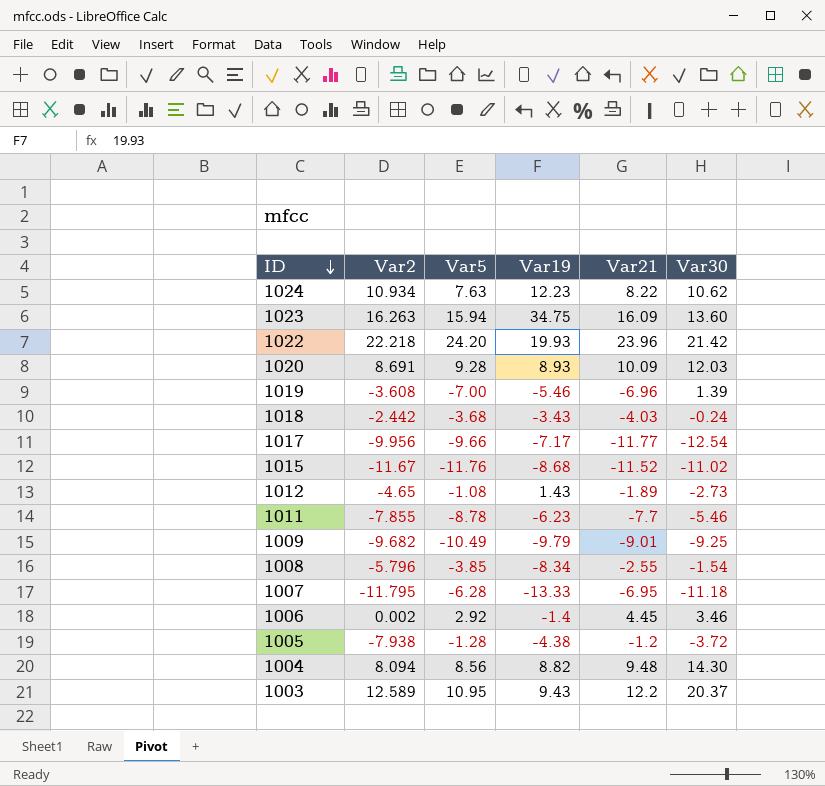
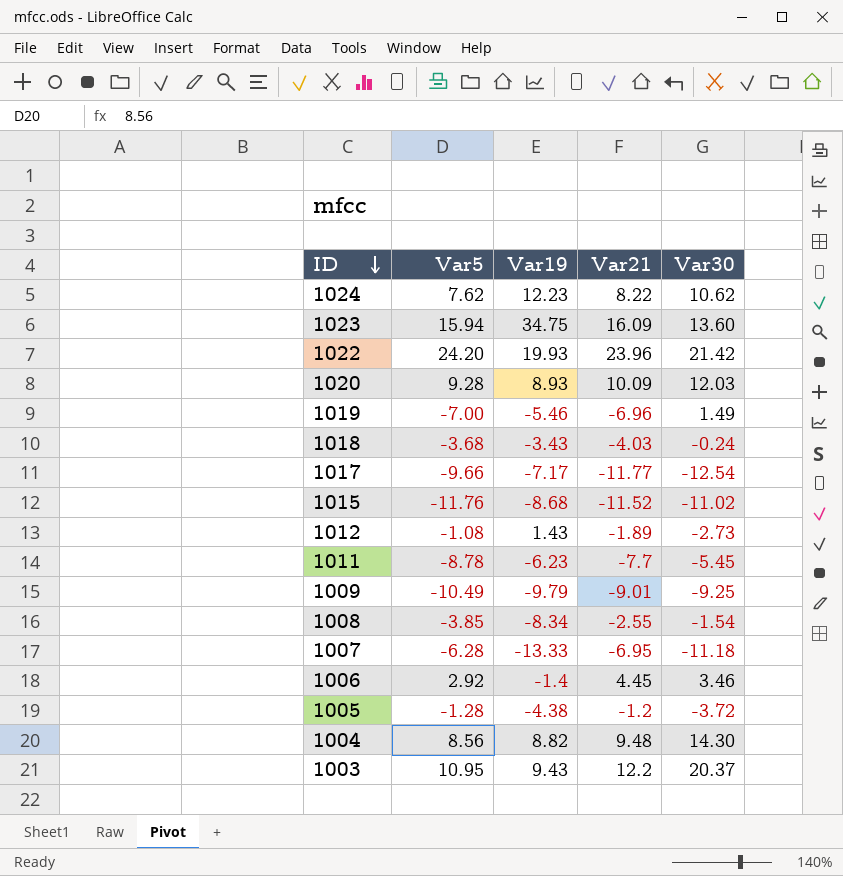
column Var2 | position: 2 -> none
1024 | Var5: 7.63 -> 7.62
1019 | Var30: 1.39 -> 1.49
1011 | Var30: -5.46 -> -5.45

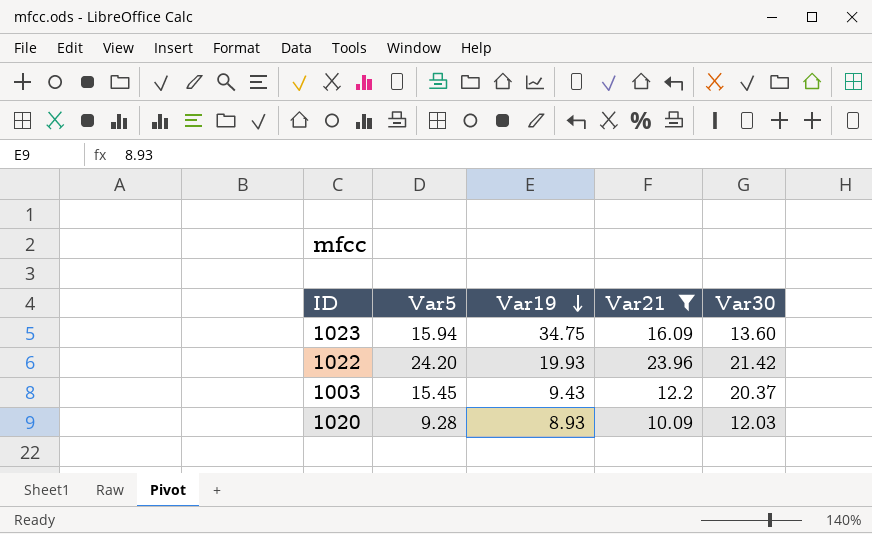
filter: none -> Var21 >= 10.09
row order: ID descending -> Var19 descending
1003 | Var5: 10.95 -> 15.45

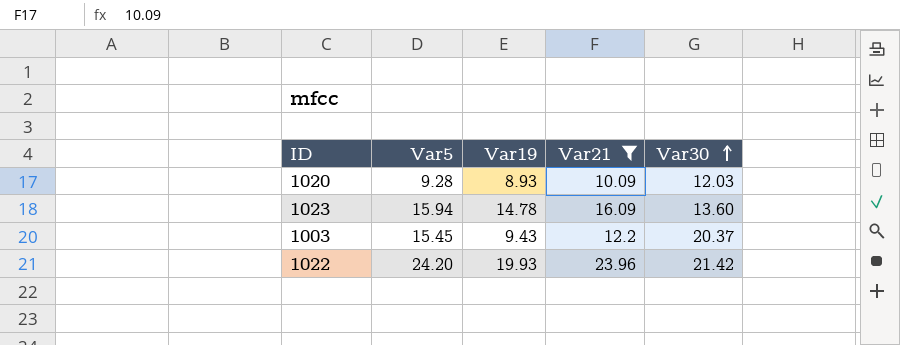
row order: Var19 descending -> Var30 ascending
1023 | Var19: 34.75 -> 14.78

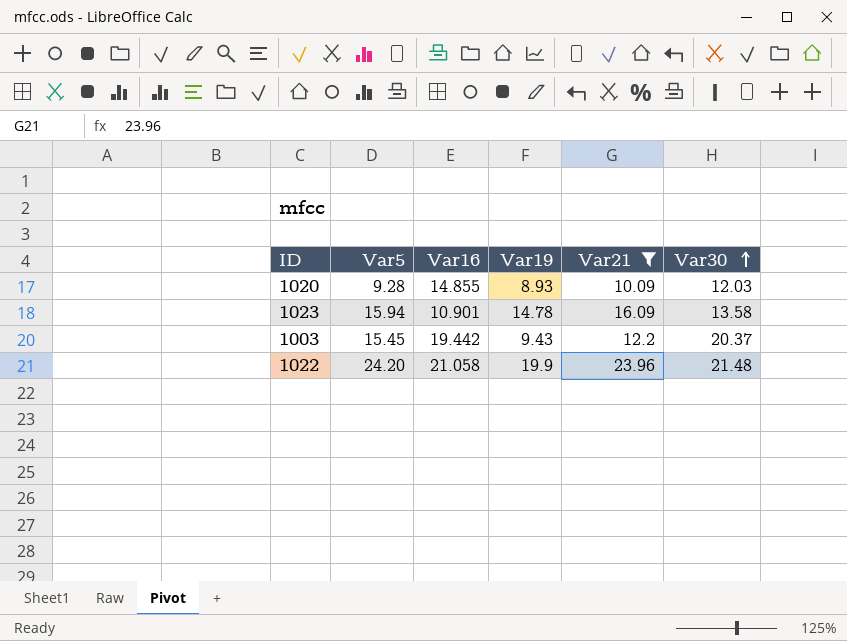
column Var16 | position: none -> 3
1023 | Var30: 13.60 -> 13.58
1022 | Var19: 19.93 -> 19.9
1022 | Var30: 21.42 -> 21.48

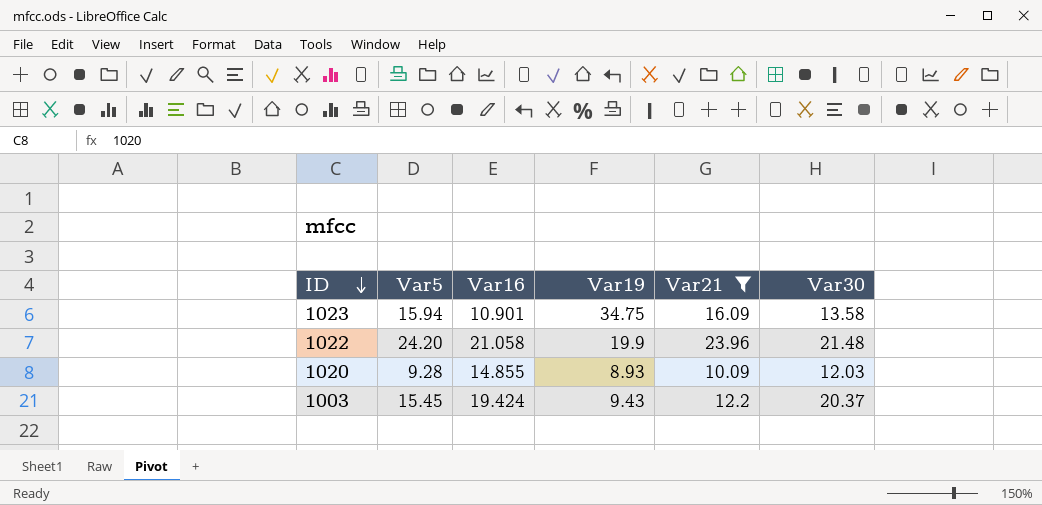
row order: Var30 ascending -> ID descending
1023 | Var19: 14.78 -> 34.75
1003 | Var16: 19.442 -> 19.424

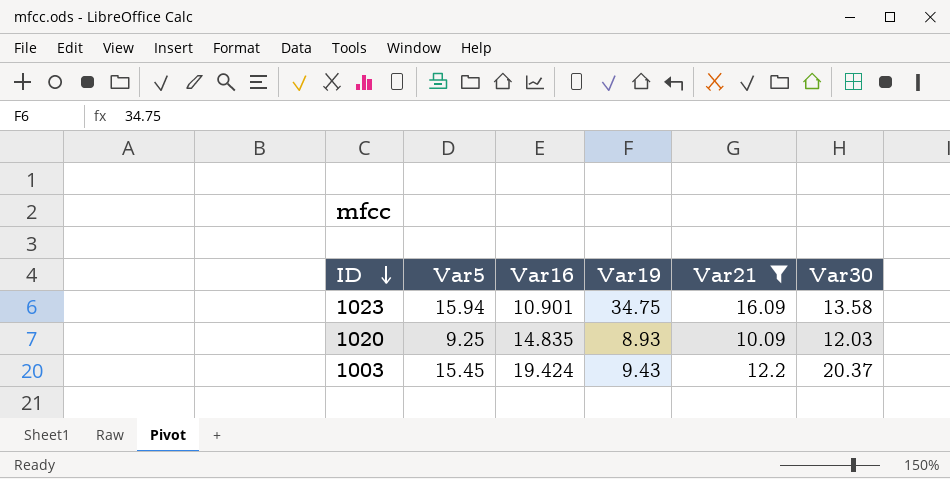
row 1022: 24.20 | 21.058 | 19.9 | 23.96 | 21.48 -> none
1020 | Var5: 9.28 -> 9.25
1020 | Var16: 14.855 -> 14.835

